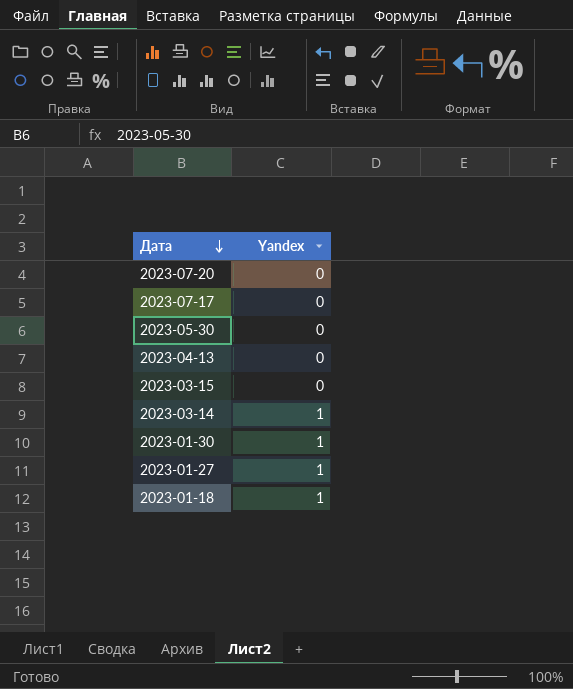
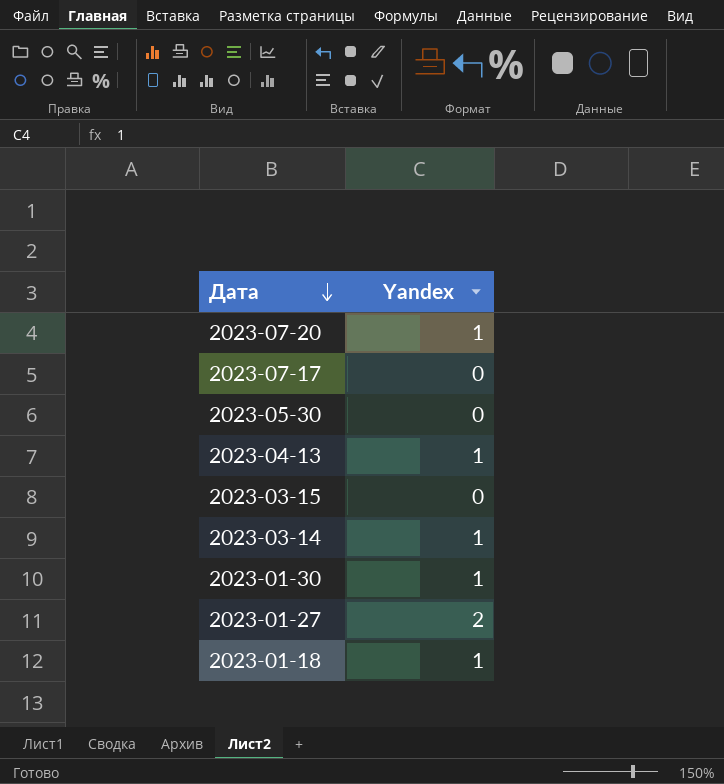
2023-07-20 | Yandex: 0 -> 1
2023-04-13 | Yandex: 0 -> 1
2023-01-27 | Yandex: 1 -> 2

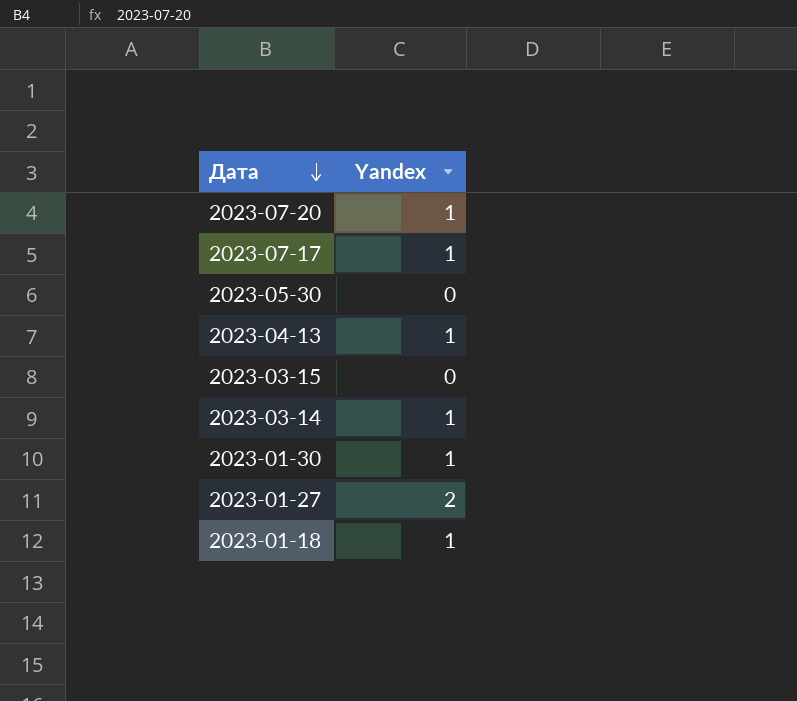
2023-07-17 | Yandex: 0 -> 1

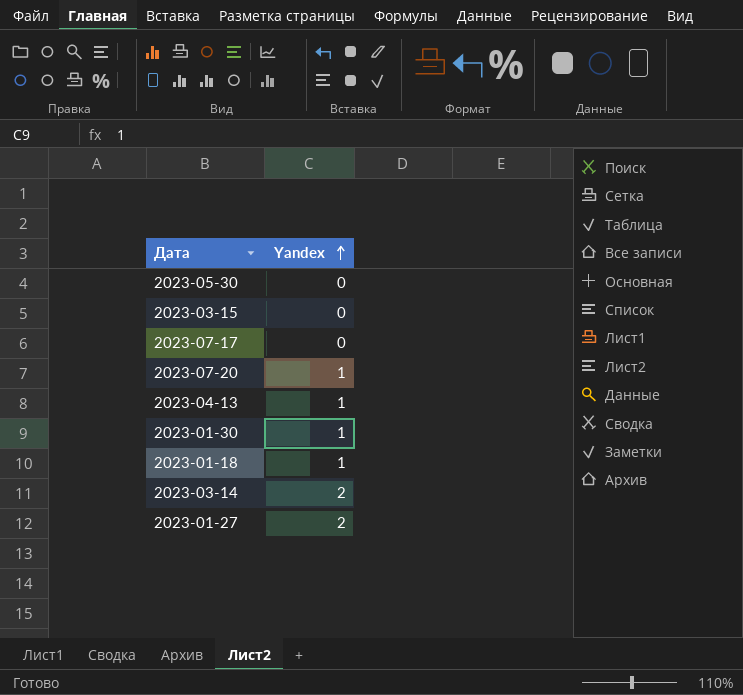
row order: Дата descending -> Yandex ascending
2023-07-17 | Yandex: 1 -> 0
2023-03-14 | Yandex: 1 -> 2

